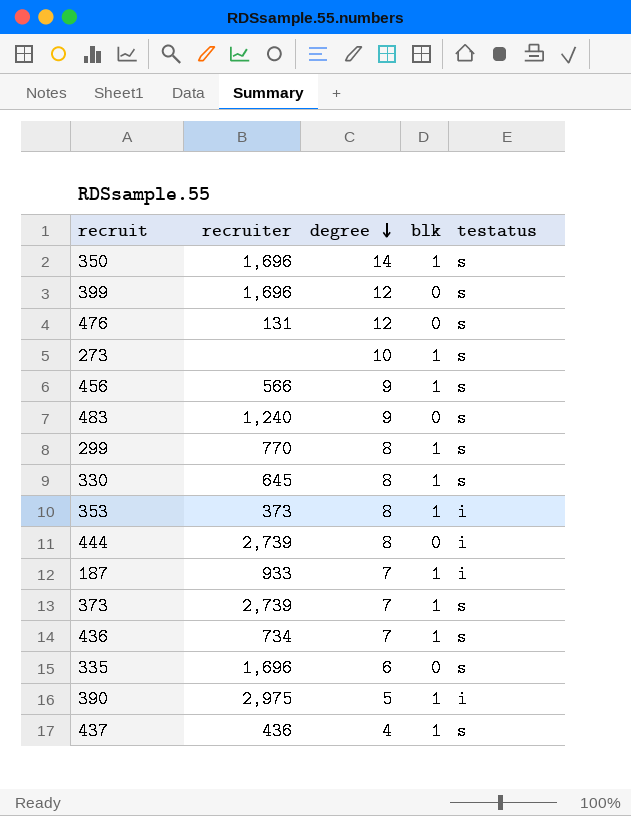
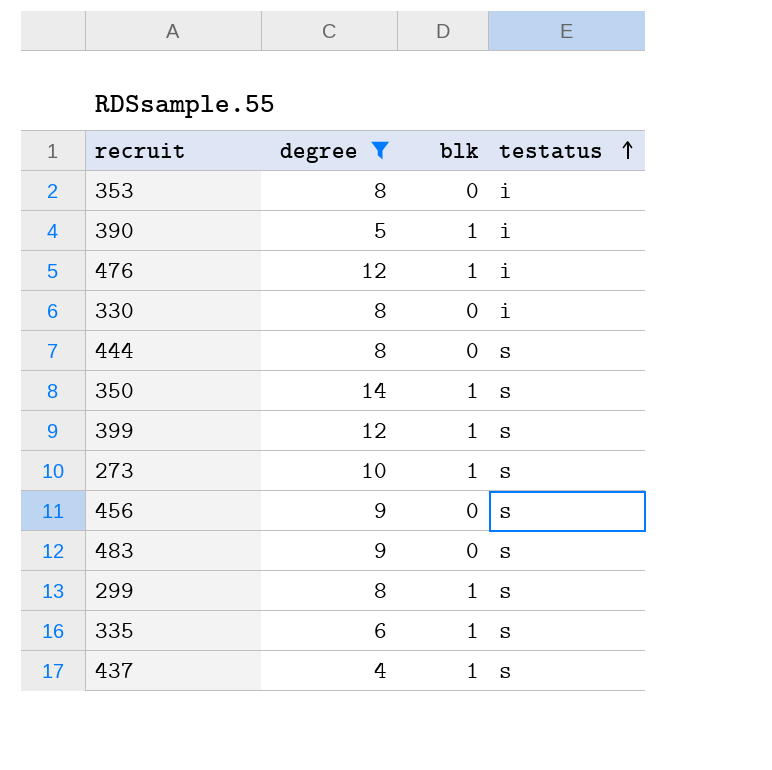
filter: none -> degree != 7
row order: degree descending -> testatus ascending
column recruiter | position: 2 -> none
353 | blk: 1 -> 0
476 | blk: 0 -> 1
476 | testatus: s -> i
330 | blk: 1 -> 0
330 | testatus: s -> i
444 | testatus: i -> s
399 | blk: 0 -> 1
456 | blk: 1 -> 0
335 | blk: 0 -> 1

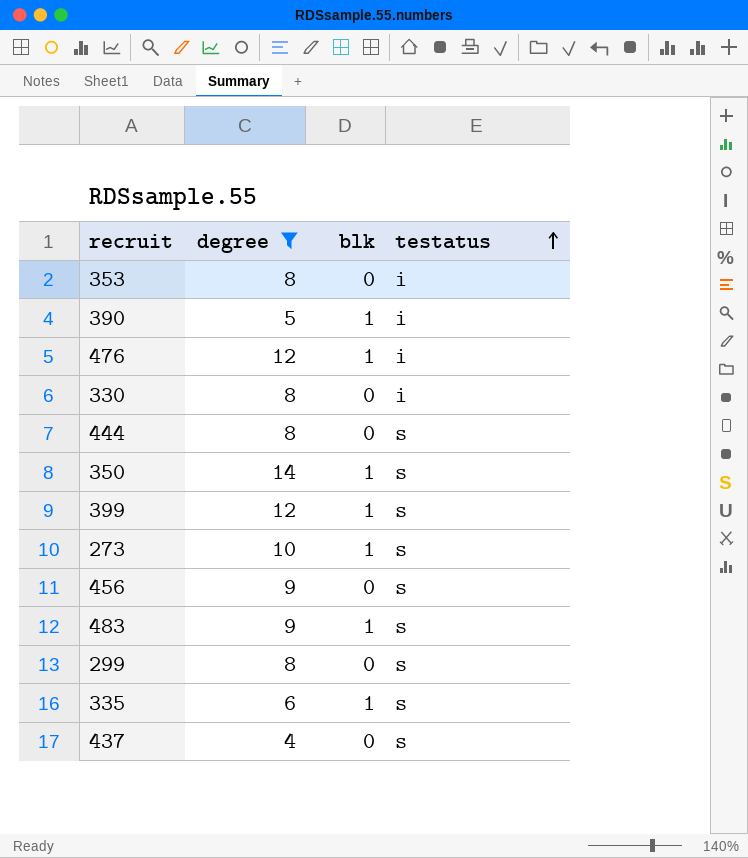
483 | blk: 0 -> 1
299 | blk: 1 -> 0
437 | blk: 1 -> 0

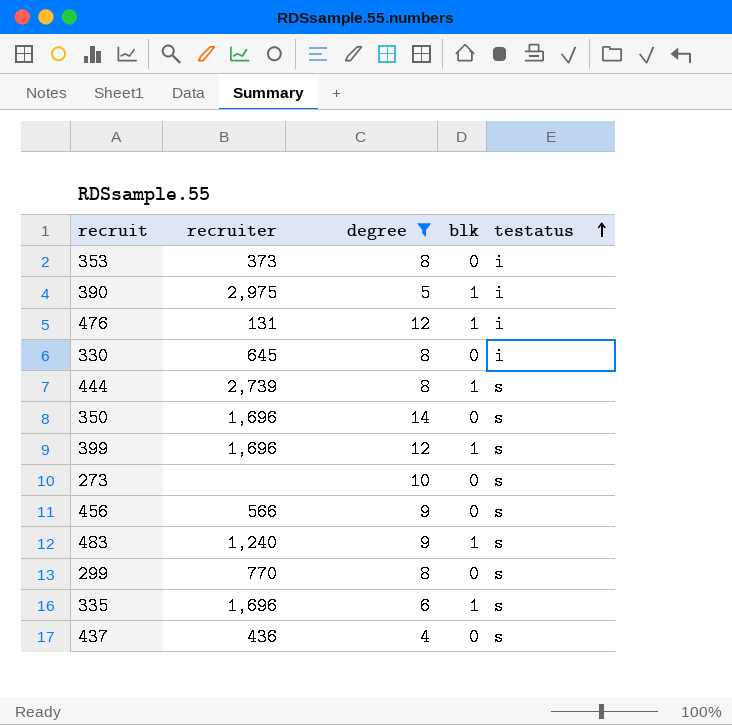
column recruiter | position: none -> 2
444 | blk: 0 -> 1
350 | blk: 1 -> 0
273 | blk: 1 -> 0

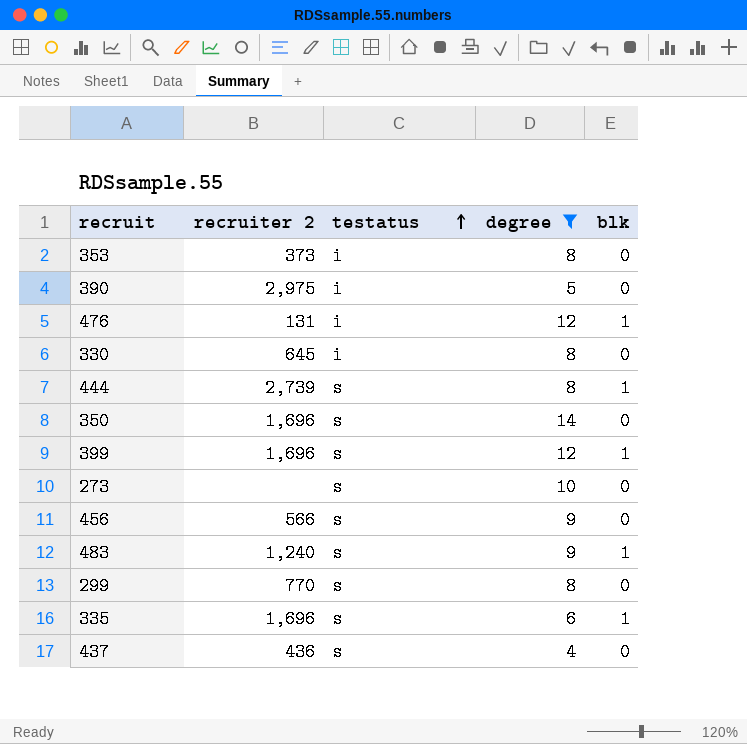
column name: recruiter -> recruiter 2
column testatus | position: 5 -> 3
390 | blk: 1 -> 0

